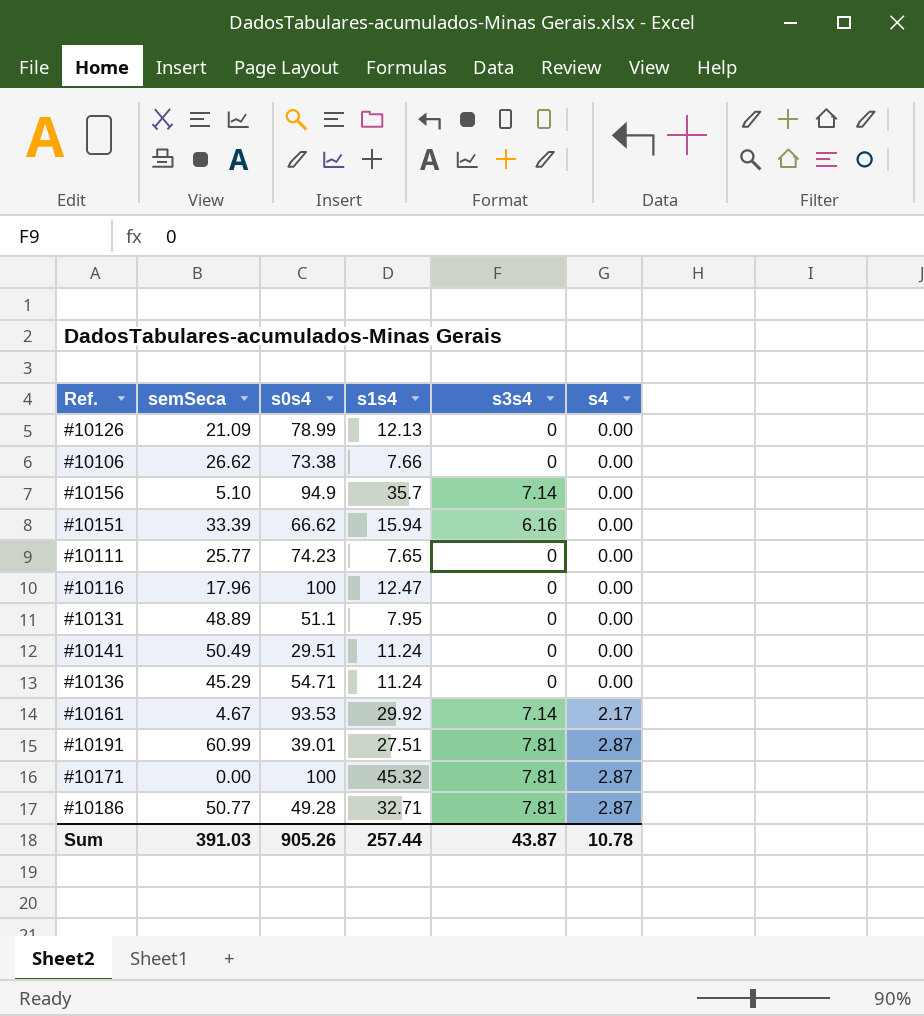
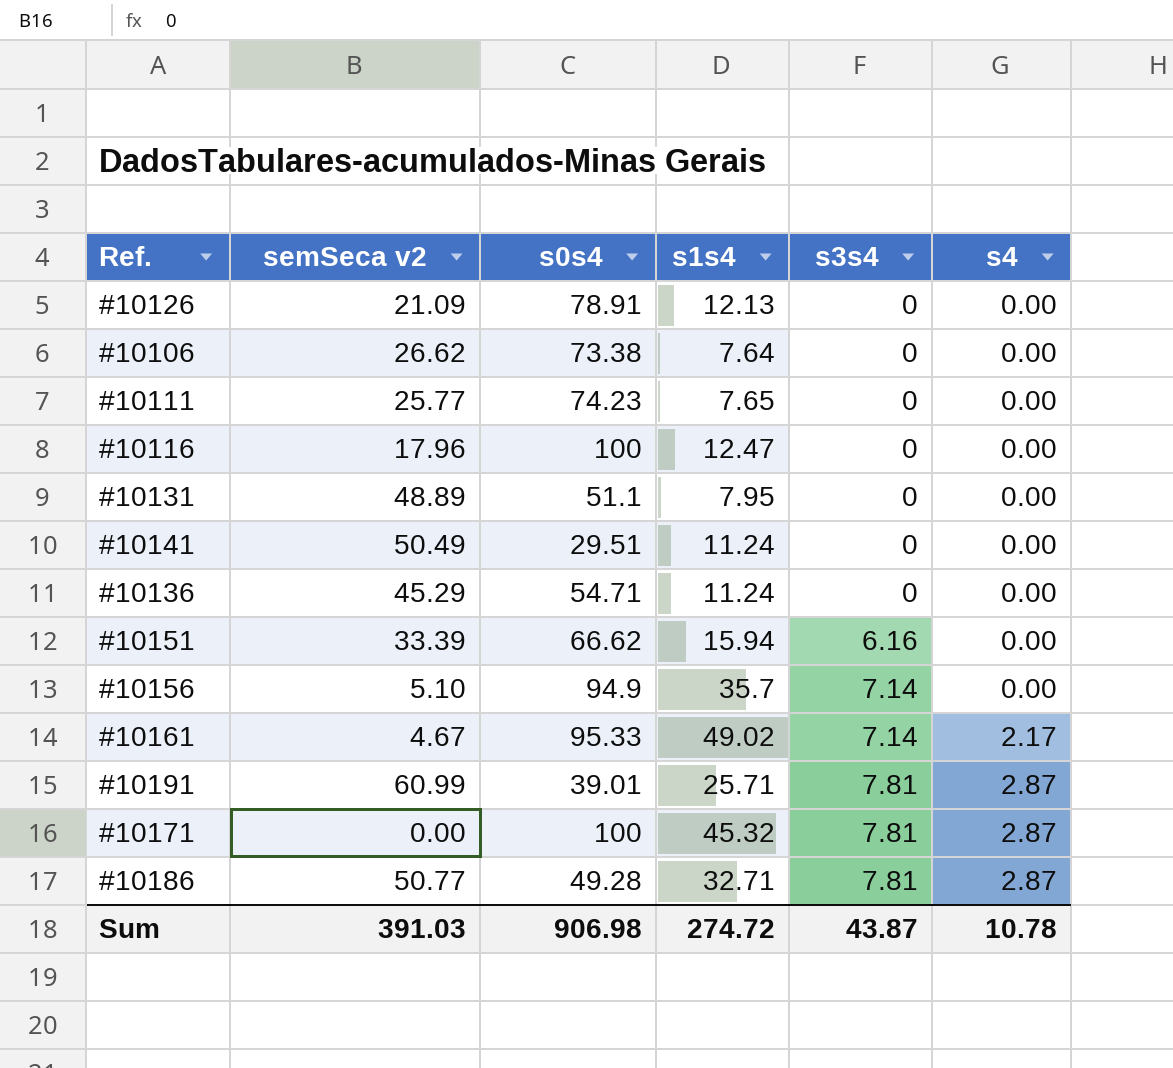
row order: s4 ascending -> s3s4 ascending
column name: semSeca -> semSeca v2
#10126 | s0s4: 78.99 -> 78.91
#10106 | s1s4: 7.66 -> 7.64
#10161 | s0s4: 93.53 -> 95.33
#10161 | s1s4: 29.92 -> 49.02
#10191 | s1s4: 27.51 -> 25.71
Sum | s0s4: 905.26 -> 906.98
Sum | s1s4: 257.44 -> 274.72

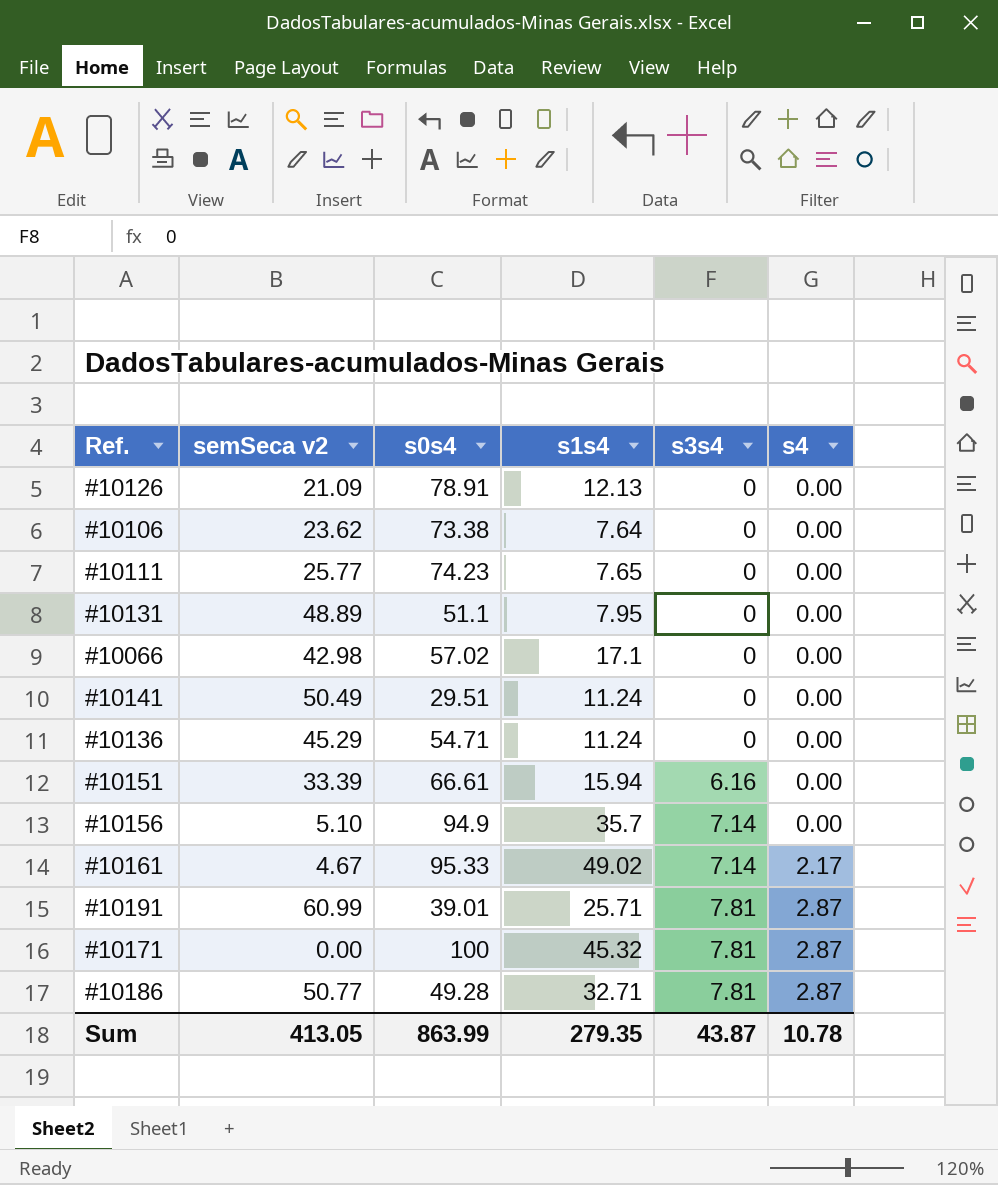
row #10116: 17.96 | 100 | 12.47 | 0 | 0.00 -> none
#10106 | semSeca v2: 26.62 -> 23.62
row #10066: none -> 42.98 | 57.02 | 17.1 | 0 | 0.00
#10151 | s0s4: 66.62 -> 66.61
Sum | semSeca v2: 391.03 -> 413.05
Sum | s0s4: 906.98 -> 863.99
Sum | s1s4: 274.72 -> 279.35

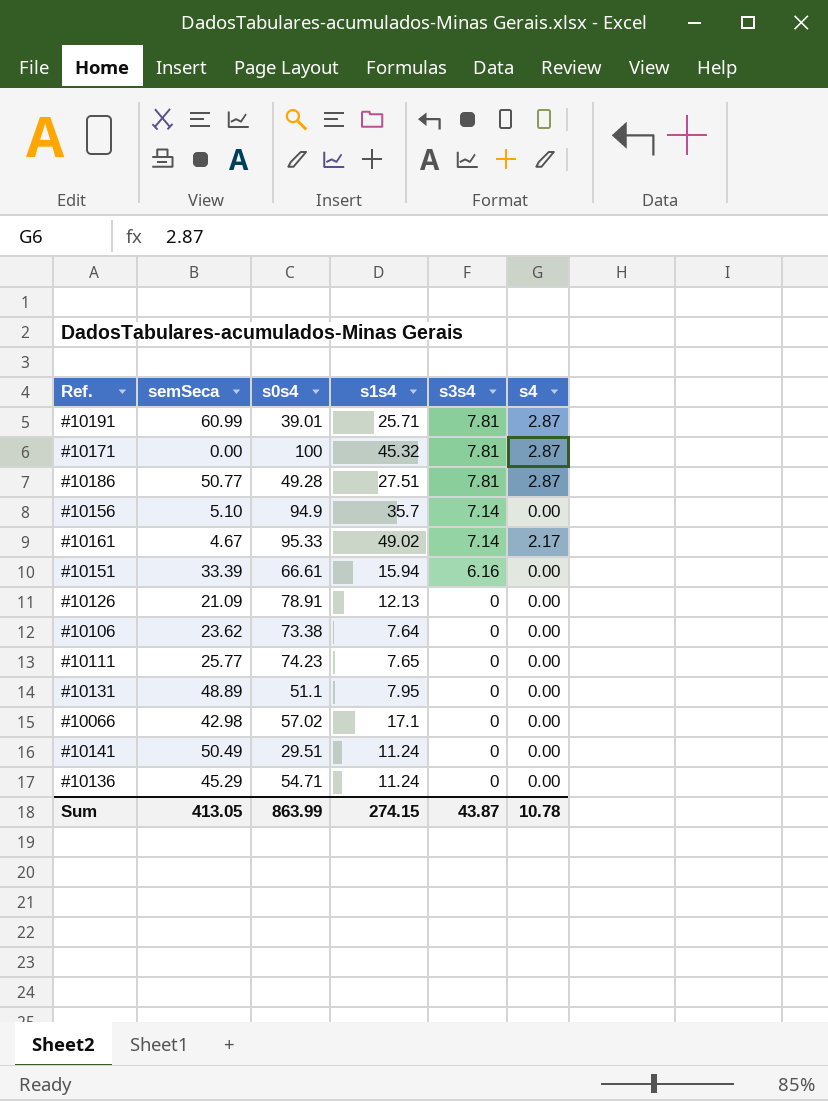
row order: s3s4 ascending -> s3s4 descending
column name: semSeca v2 -> semSeca
#10186 | s1s4: 32.71 -> 27.51
Sum | s1s4: 279.35 -> 274.15

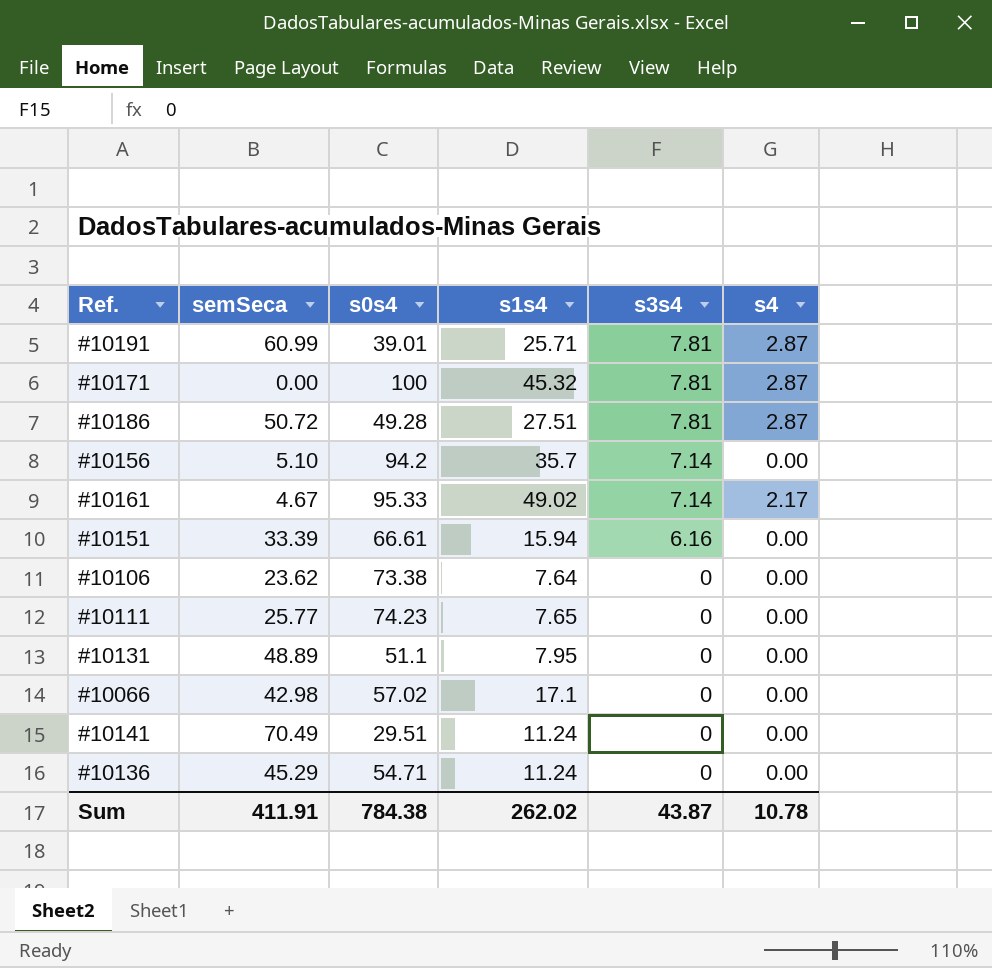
row #10126: 21.09 | 78.91 | 12.13 | 0 | 0.00 -> none
#10186 | semSeca: 50.77 -> 50.72
#10156 | s0s4: 94.9 -> 94.2
#10141 | semSeca: 50.49 -> 70.49
Sum | semSeca: 413.05 -> 411.91
Sum | s0s4: 863.99 -> 784.38
Sum | s1s4: 274.15 -> 262.02

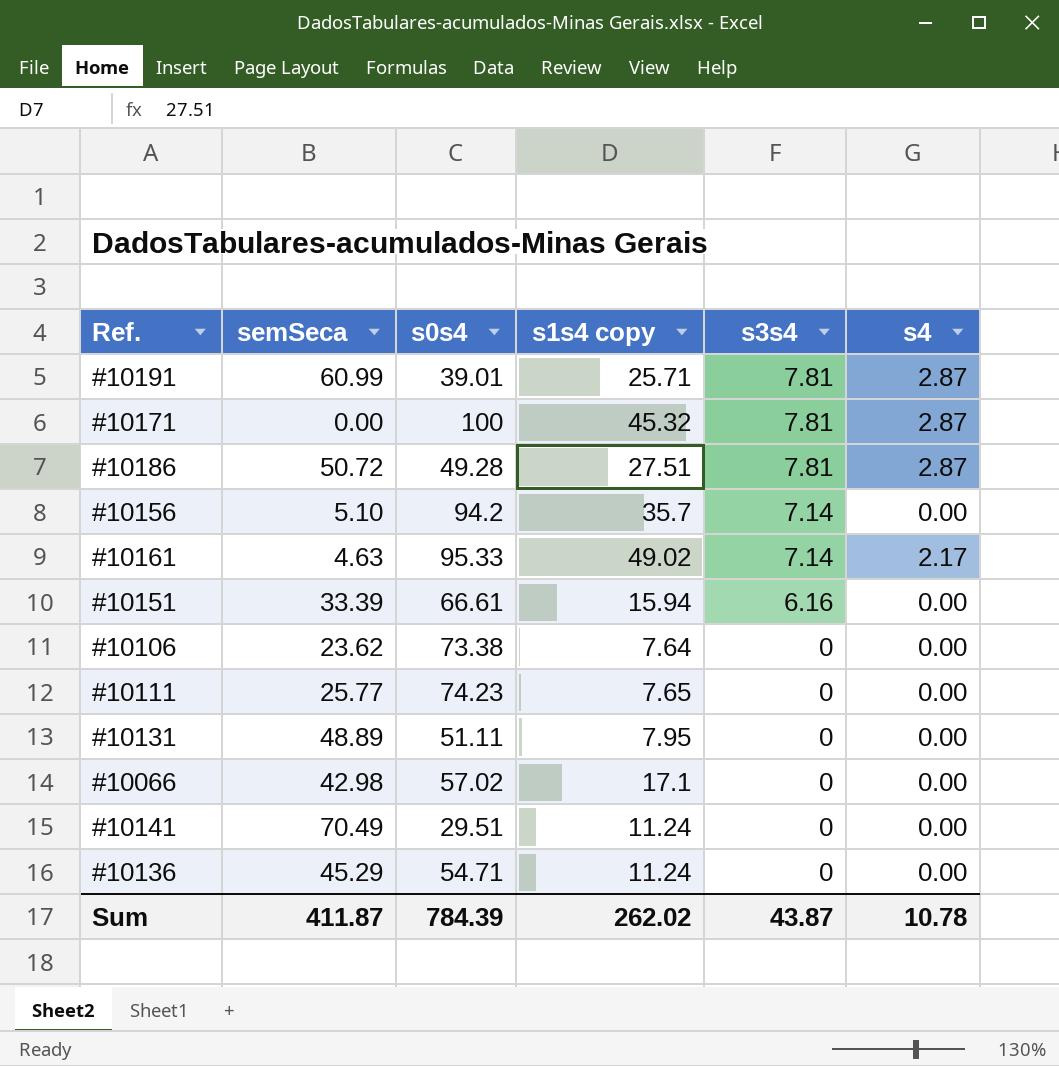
column name: s1s4 -> s1s4 copy
#10161 | semSeca: 4.67 -> 4.63
#10131 | s0s4: 51.1 -> 51.11
Sum | semSeca: 411.91 -> 411.87
Sum | s0s4: 784.38 -> 784.39

